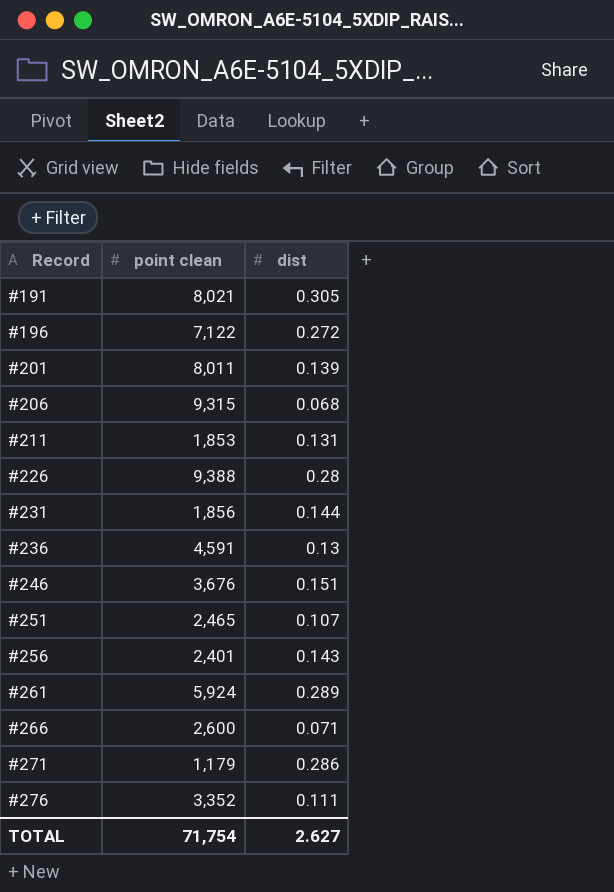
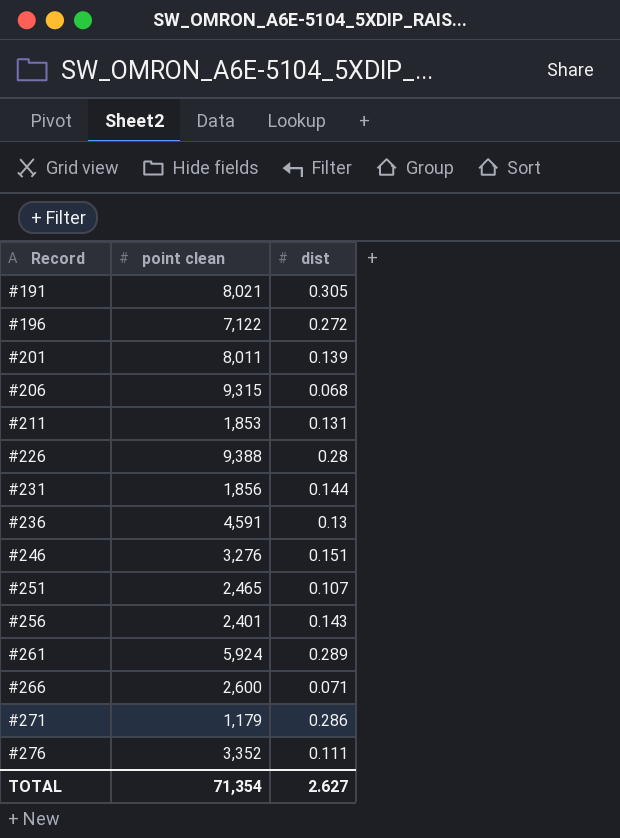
#246 | point clean: 3,676 -> 3,276
TOTAL | point clean: 71,754 -> 71,354

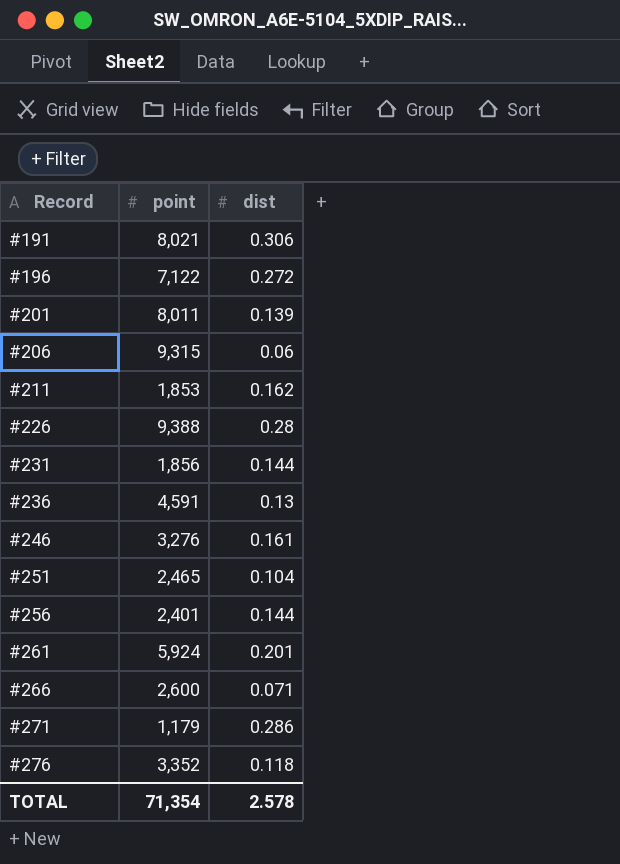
column name: point clean -> point
#191 | dist: 0.305 -> 0.306
#206 | dist: 0.068 -> 0.06
#211 | dist: 0.131 -> 0.162
#246 | dist: 0.151 -> 0.161
#251 | dist: 0.107 -> 0.104
#256 | dist: 0.143 -> 0.144
#261 | dist: 0.289 -> 0.201
#276 | dist: 0.111 -> 0.118
TOTAL | dist: 2.627 -> 2.578

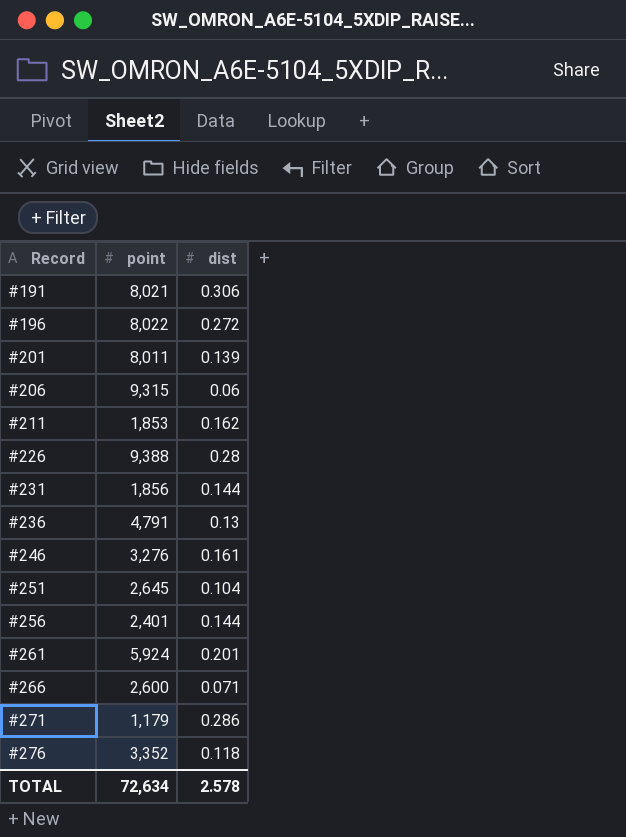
#196 | point: 7,122 -> 8,022
#236 | point: 4,591 -> 4,791
#251 | point: 2,465 -> 2,645
TOTAL | point: 71,354 -> 72,634

